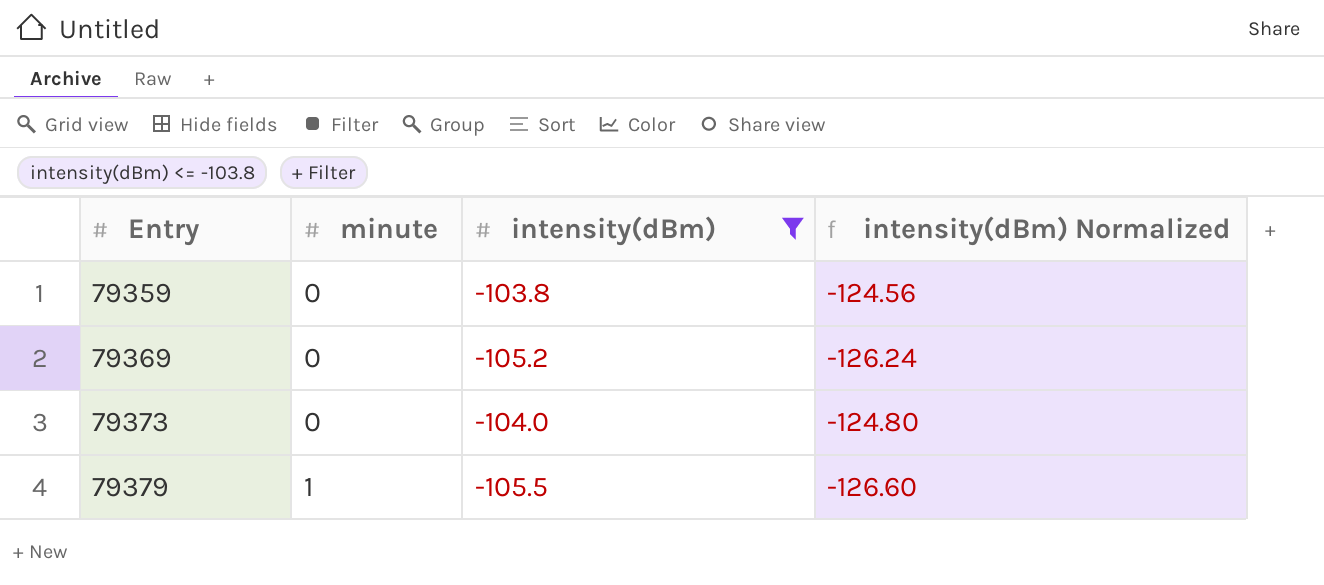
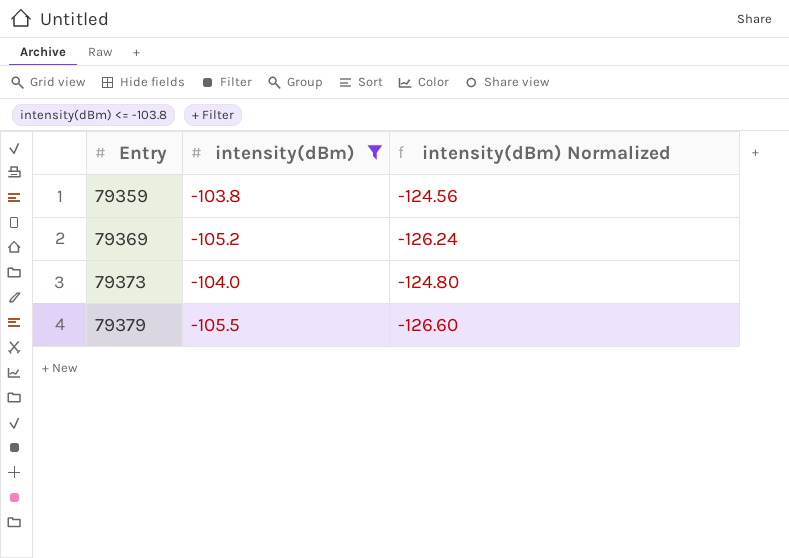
column minute | position: 2 -> none

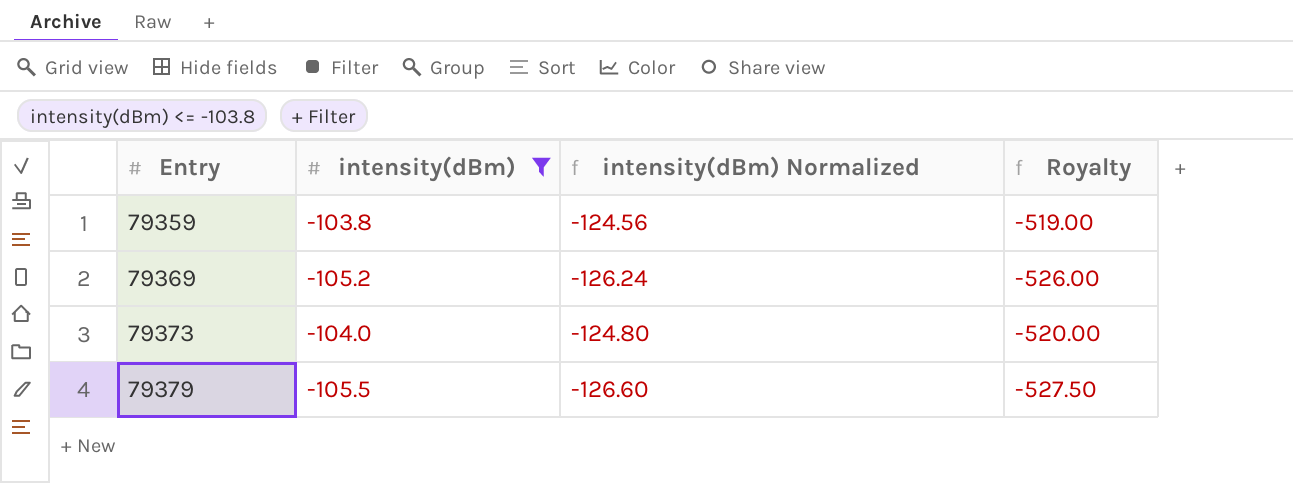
column Royalty | formula: none -> [intensity(dBm)] * 5

